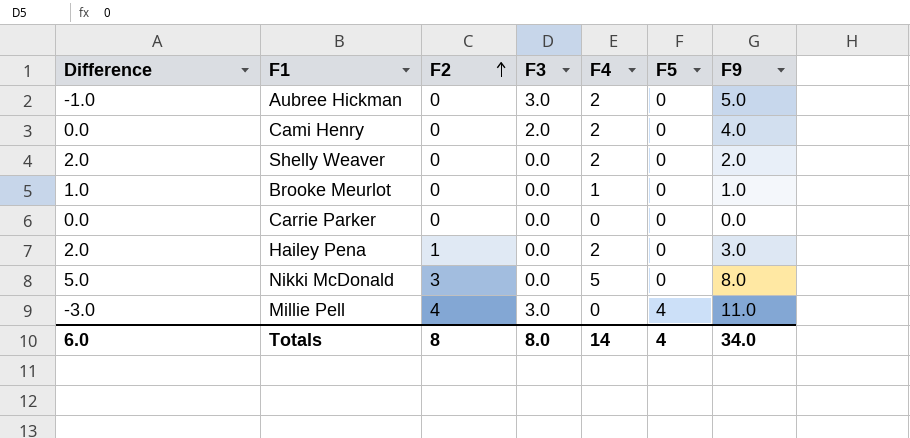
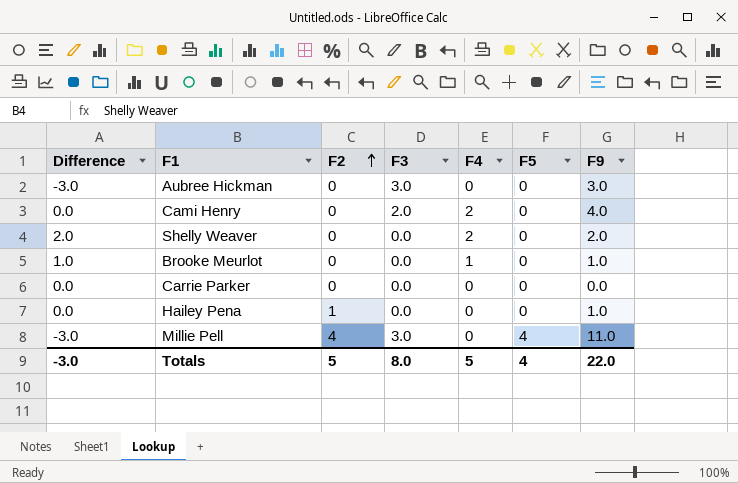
row Nikki McDonald: 5.0 | 3 | 0.0 | 5 | 0 | 8.0 -> none
Aubree Hickman | Difference: -1.0 -> -3.0
Aubree Hickman | F4: 2 -> 0
Aubree Hickman | F9: 5.0 -> 3.0
Hailey Pena | Difference: 2.0 -> 0.0
Hailey Pena | F4: 2 -> 0
Hailey Pena | F9: 3.0 -> 1.0
Totals | Difference: 6.0 -> -3.0
Totals | F2: 8 -> 5
Totals | F4: 14 -> 5
Totals | F9: 34.0 -> 22.0

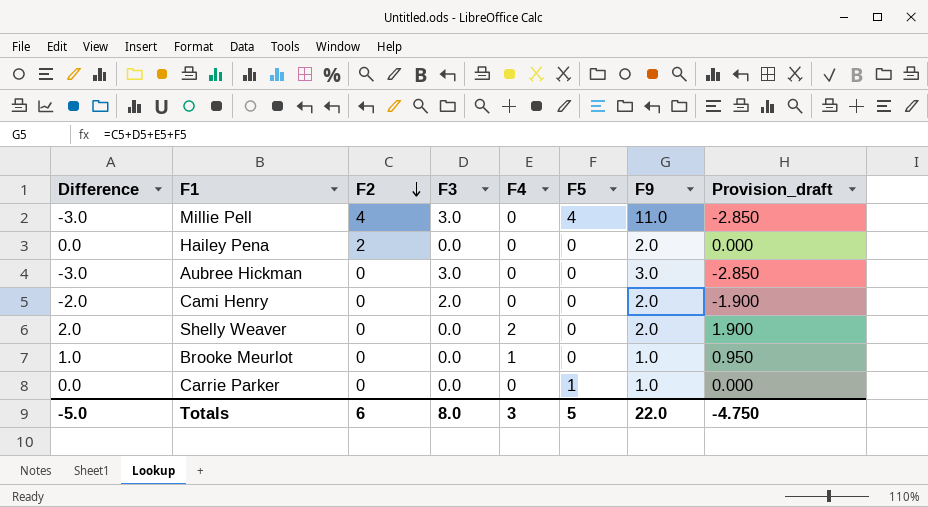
row order: F2 ascending -> F2 descending
column Provision_draft | formula: none -> [Difference] * 0.95
Hailey Pena | F2: 1 -> 2
Hailey Pena | F9: 1.0 -> 2.0
Cami Henry | Difference: 0.0 -> -2.0
Cami Henry | F4: 2 -> 0
Cami Henry | F9: 4.0 -> 2.0
Carrie Parker | F5: 0 -> 1
Carrie Parker | F9: 0.0 -> 1.0
Totals | Difference: -3.0 -> -5.0
Totals | F2: 5 -> 6
Totals | F4: 5 -> 3
Totals | F5: 4 -> 5

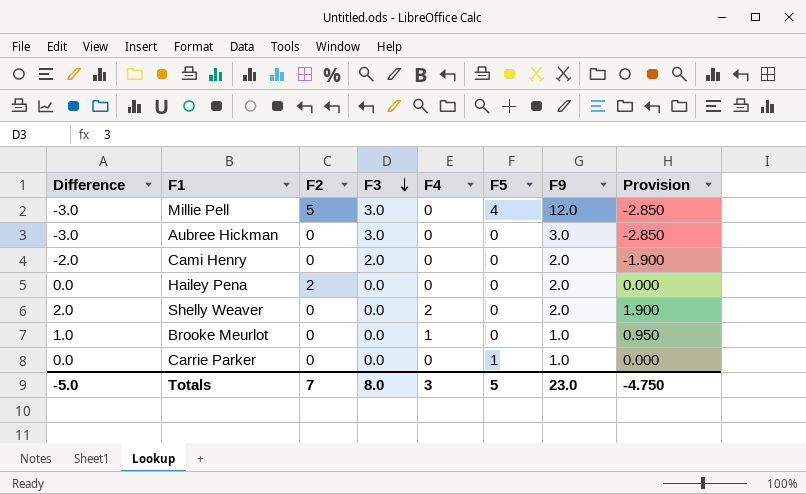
row order: F2 descending -> F3 descending
column name: Provision_draft -> Provision
Millie Pell | F2: 4 -> 5
Millie Pell | F9: 11.0 -> 12.0
Totals | F2: 6 -> 7
Totals | F9: 22.0 -> 23.0

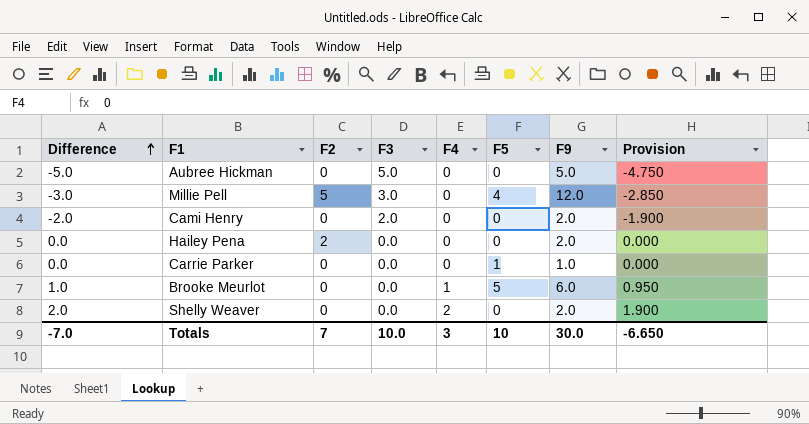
row order: F3 descending -> Difference ascending
Aubree Hickman | Difference: -3.0 -> -5.0
Aubree Hickman | F3: 3.0 -> 5.0
Aubree Hickman | F9: 3.0 -> 5.0
Aubree Hickman | Provision: -2.850 -> -4.750
Brooke Meurlot | F5: 0 -> 5
Brooke Meurlot | F9: 1.0 -> 6.0
Totals | Difference: -5.0 -> -7.0
Totals | F3: 8.0 -> 10.0
Totals | F5: 5 -> 10
Totals | F9: 23.0 -> 30.0
Totals | Provision: -4.750 -> -6.650

